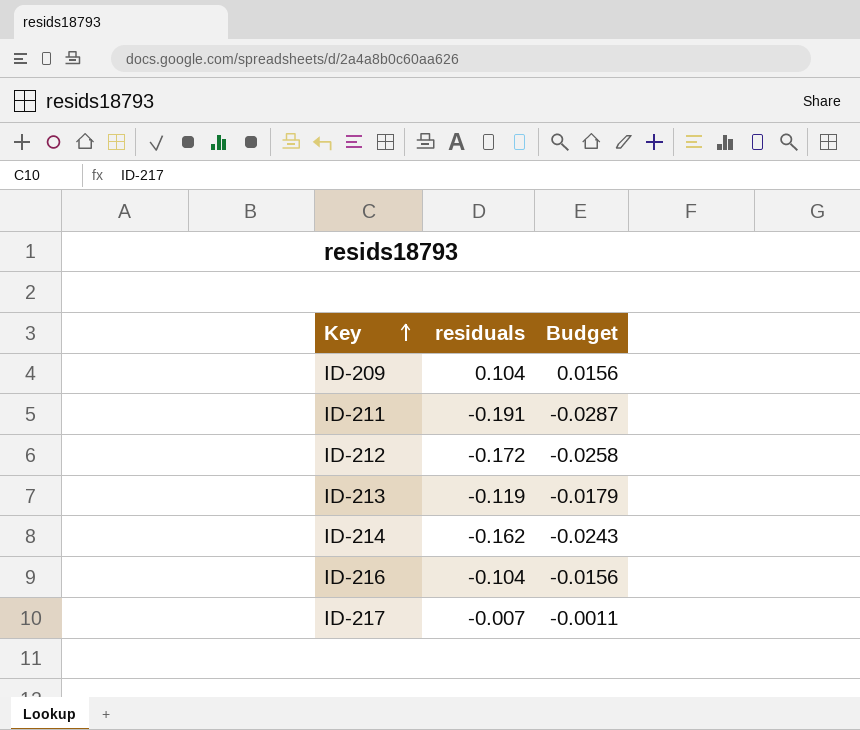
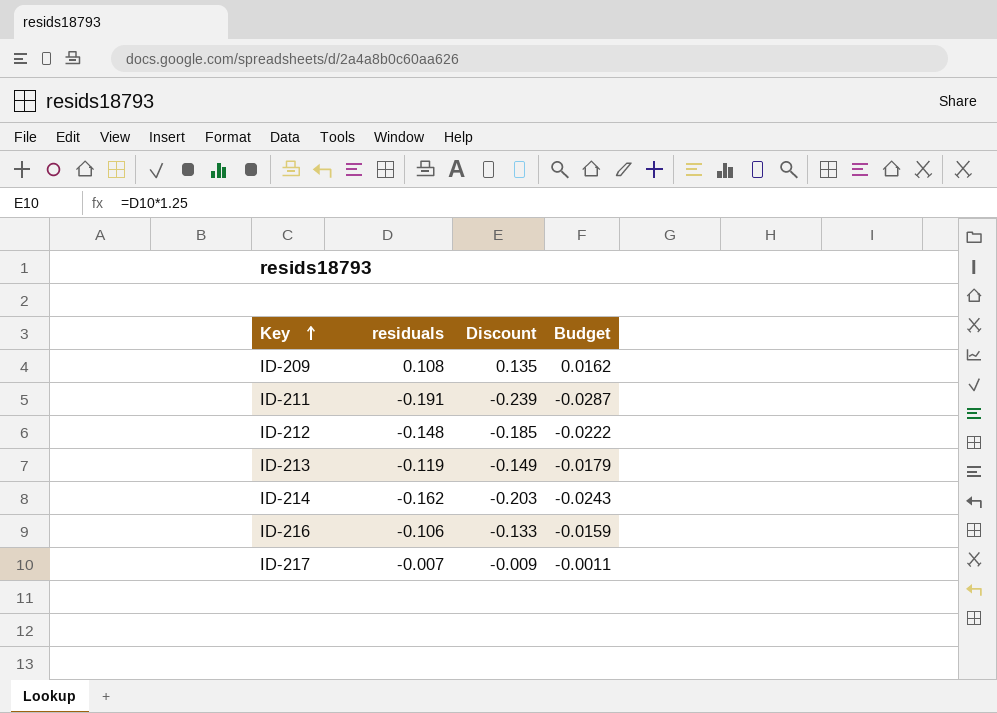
column Discount | formula: none -> [residuals] * 1.25
ID-209 | residuals: 0.104 -> 0.108
ID-209 | Budget: 0.0156 -> 0.0162
ID-212 | residuals: -0.172 -> -0.148
ID-212 | Budget: -0.0258 -> -0.0222
ID-216 | residuals: -0.104 -> -0.106
ID-216 | Budget: -0.0156 -> -0.0159

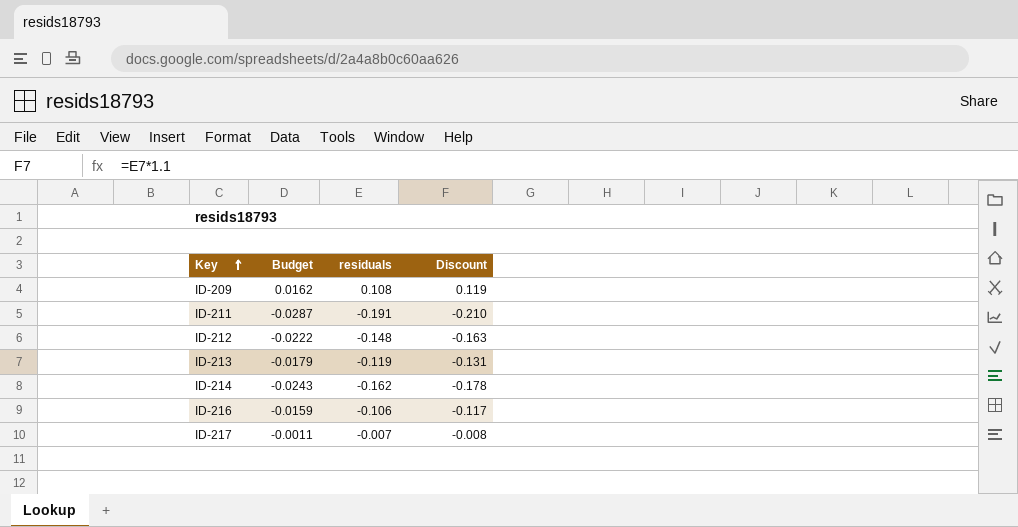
column Budget | position: 4 -> 2
column Discount | formula: [residuals] * 1.25 -> [residuals] * 1.1

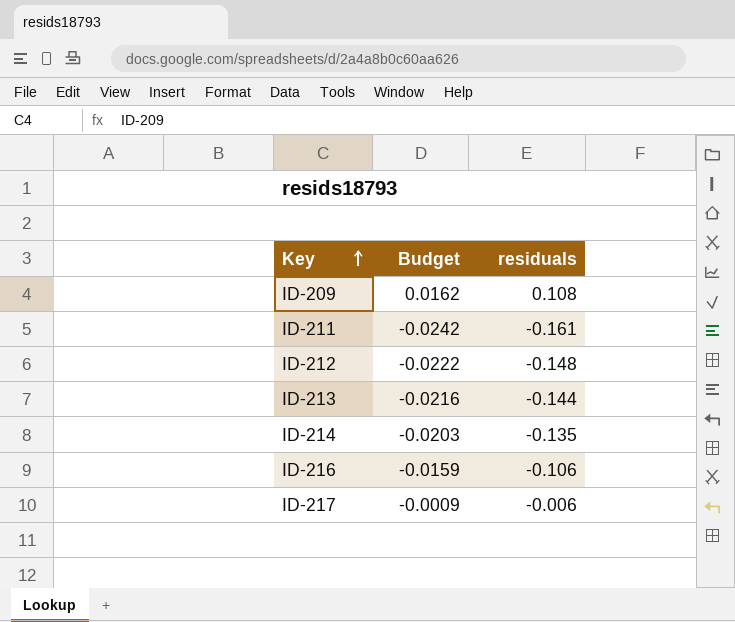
column Discount | formula: [residuals] * 1.1 -> none
ID-211 | Budget: -0.0287 -> -0.0242
ID-211 | residuals: -0.191 -> -0.161
ID-213 | Budget: -0.0179 -> -0.0216
ID-213 | residuals: -0.119 -> -0.144
ID-214 | Budget: -0.0243 -> -0.0203
ID-214 | residuals: -0.162 -> -0.135
ID-217 | Budget: -0.0011 -> -0.0009
ID-217 | residuals: -0.007 -> -0.006

